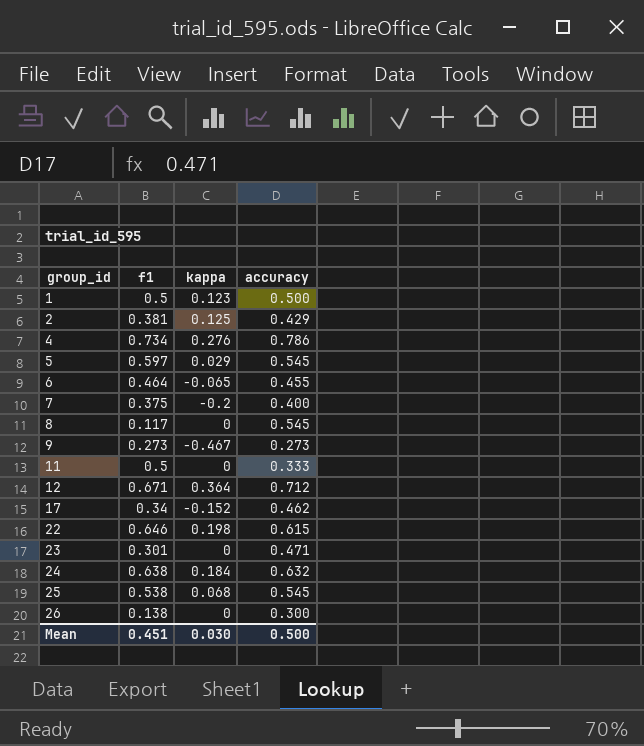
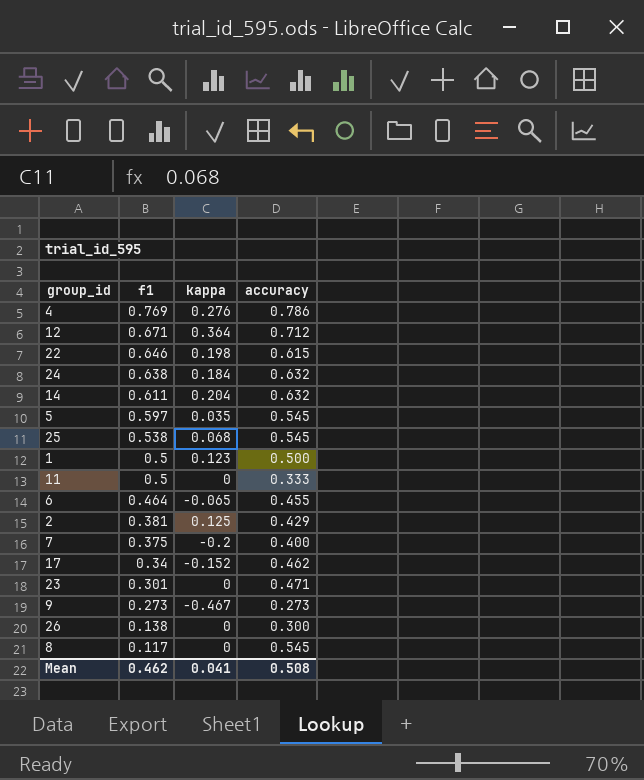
row order: group_id ascending -> f1 descending
4 | f1: 0.734 -> 0.769
row 14: none -> 0.611 | 0.204 | 0.632
5 | kappa: 0.029 -> 0.035
Mean | f1: 0.451 -> 0.462
Mean | kappa: 0.030 -> 0.041
Mean | accuracy: 0.500 -> 0.508

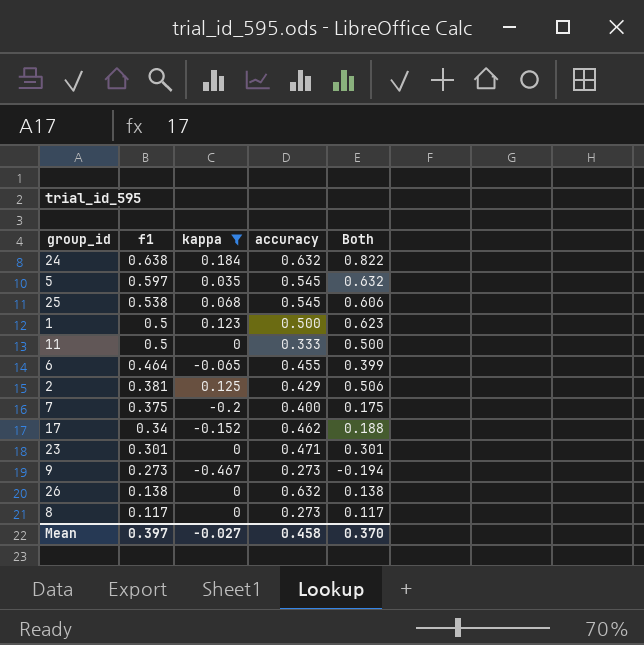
filter: none -> kappa <= 0.184
column Both | formula: none -> [f1] + [kappa]
26 | accuracy: 0.300 -> 0.632
8 | accuracy: 0.545 -> 0.273
Mean | f1: 0.462 -> 0.397
Mean | kappa: 0.041 -> -0.027
Mean | accuracy: 0.508 -> 0.458

